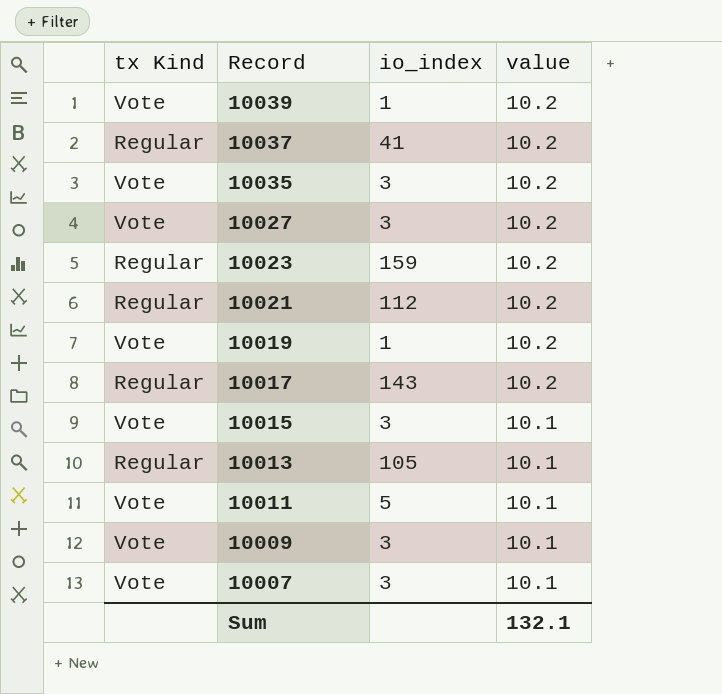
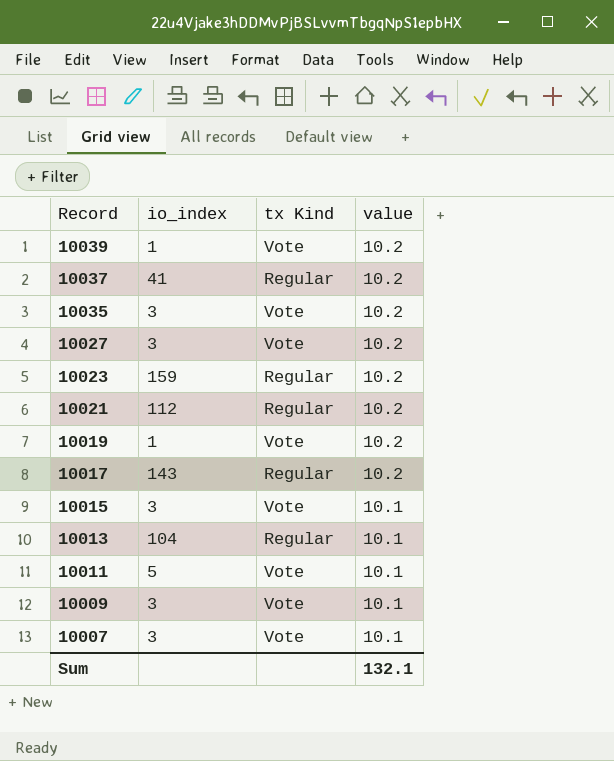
column tx Kind | position: 1 -> 3
10013 | io_index: 105 -> 104

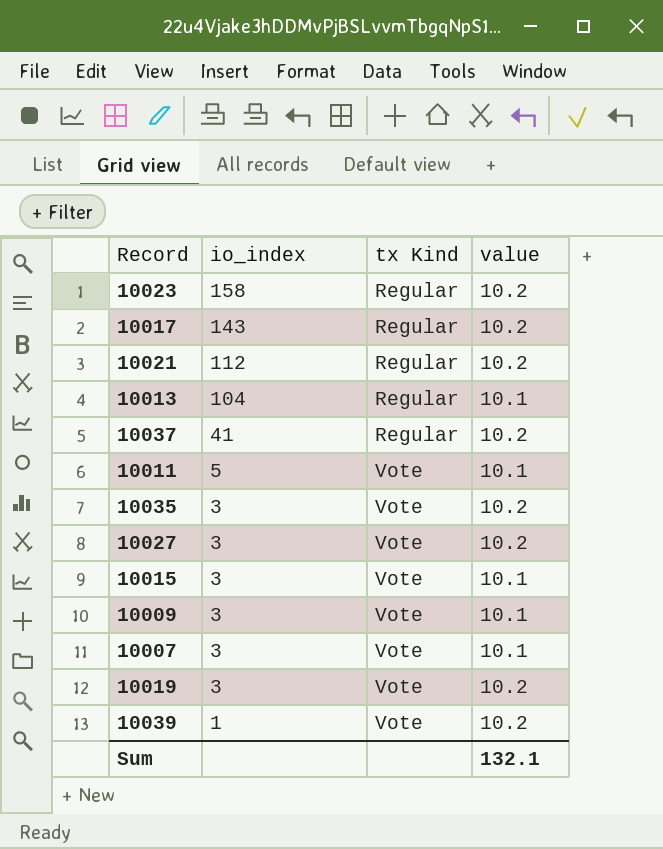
row order: Record descending -> io_index descending
10023 | io_index: 159 -> 158
10019 | io_index: 1 -> 3

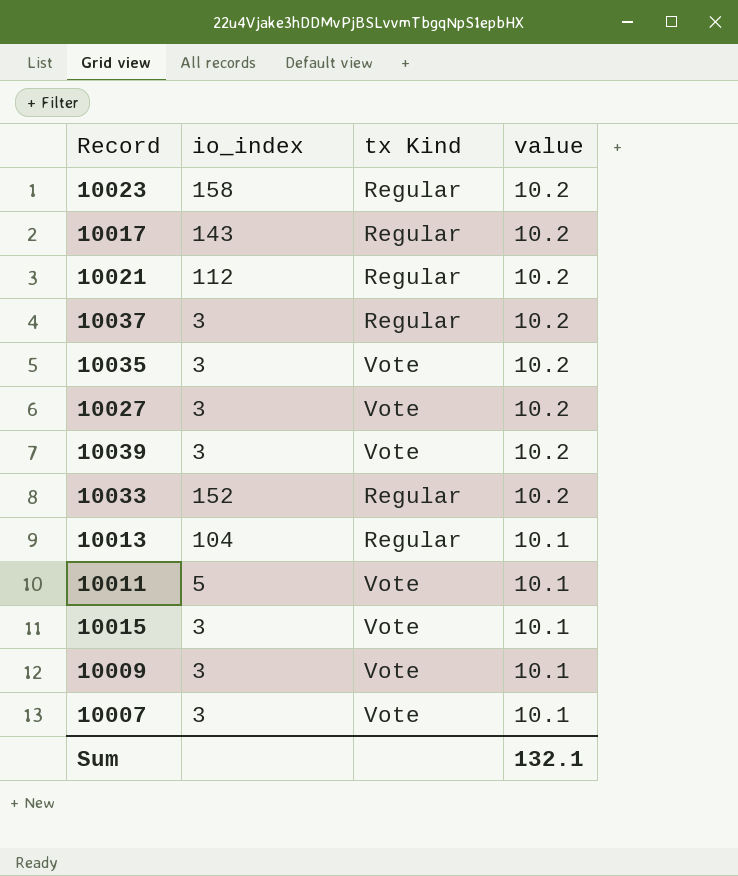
row order: io_index descending -> value descending
row 10019: 3 | Vote | 10.2 -> none
10037 | io_index: 41 -> 3
10039 | io_index: 1 -> 3
row 10033: none -> 152 | Regular | 10.2

